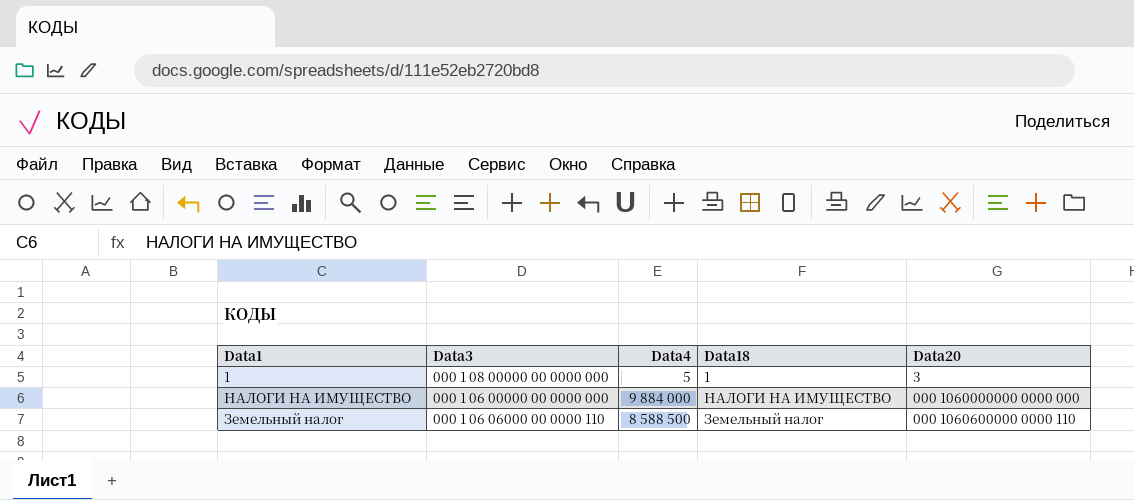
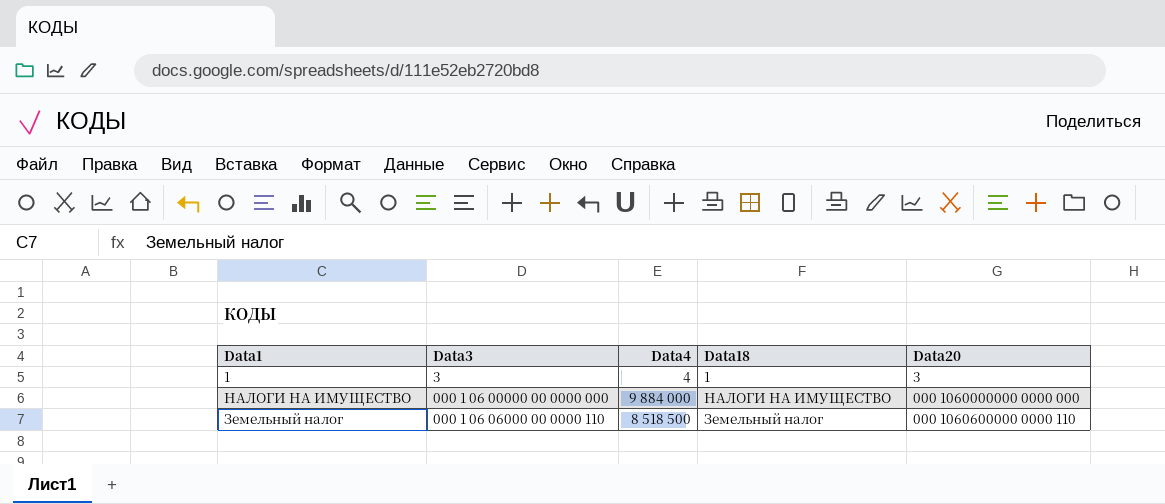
1 | Data3: 000 1 08 00000 00 0000 000 -> 3
1 | Data4: 5 -> 4
Земельный налог | Data4: 8 588 500 -> 8 518 500

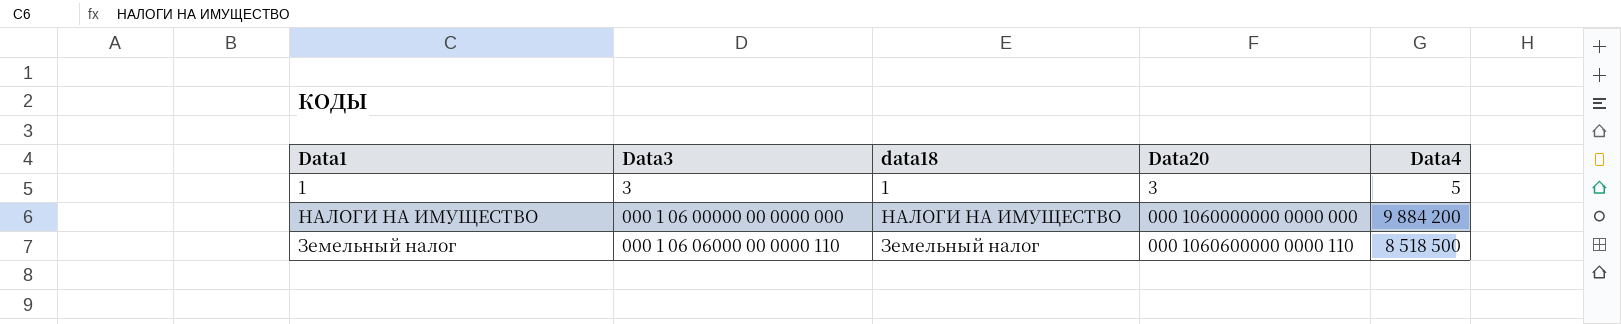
column name: Data18 -> data18
column Data4 | position: 3 -> 5
1 | Data4: 4 -> 5
НАЛОГИ НА ИМУЩЕСТВО | Data4: 9 884 000 -> 9 884 200

